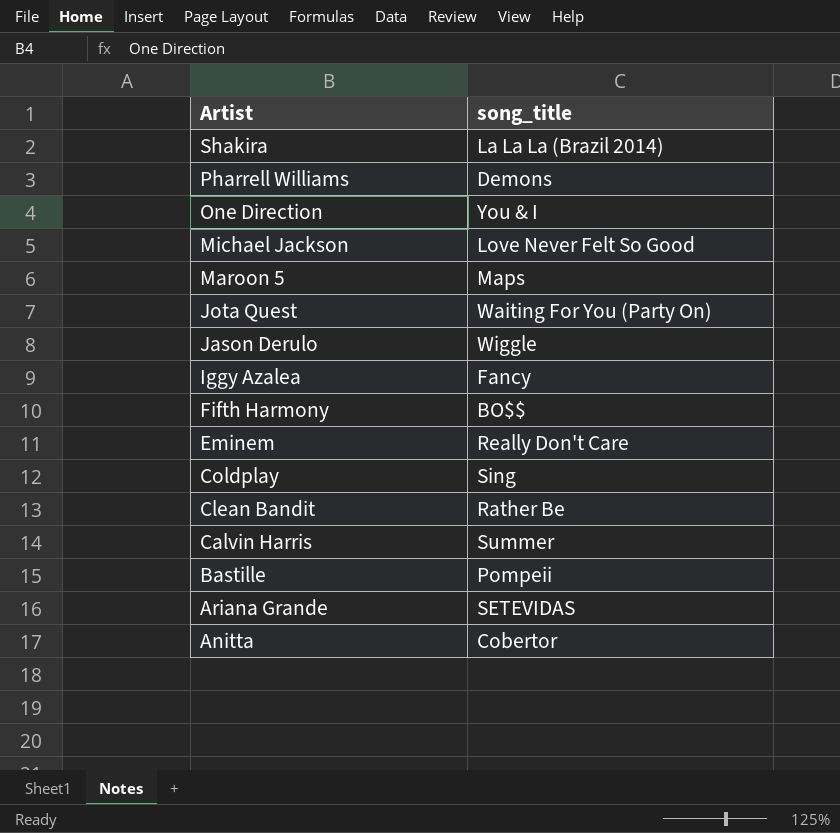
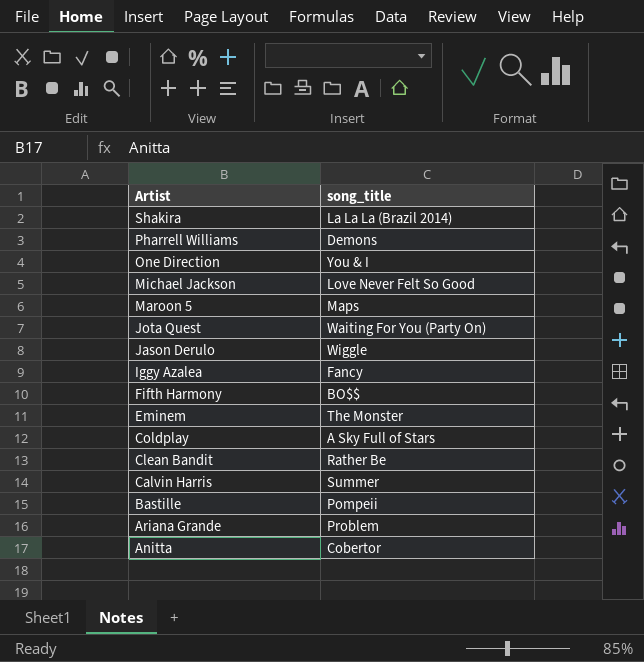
Eminem | song_title: Really Don't Care -> The Monster
Coldplay | song_title: Sing -> A Sky Full of Stars
Ariana Grande | song_title: SETEVIDAS -> Problem

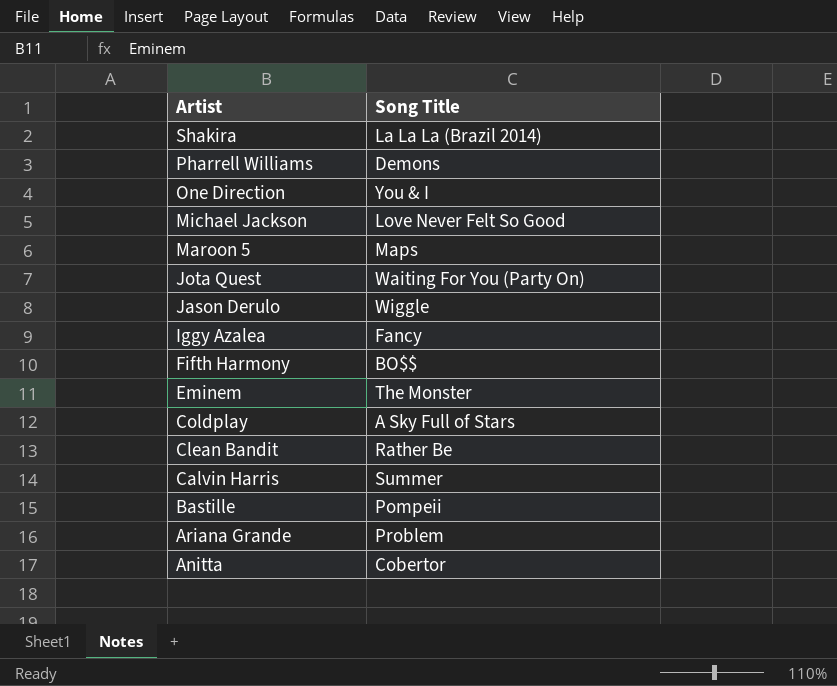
column name: song_title -> Song Title

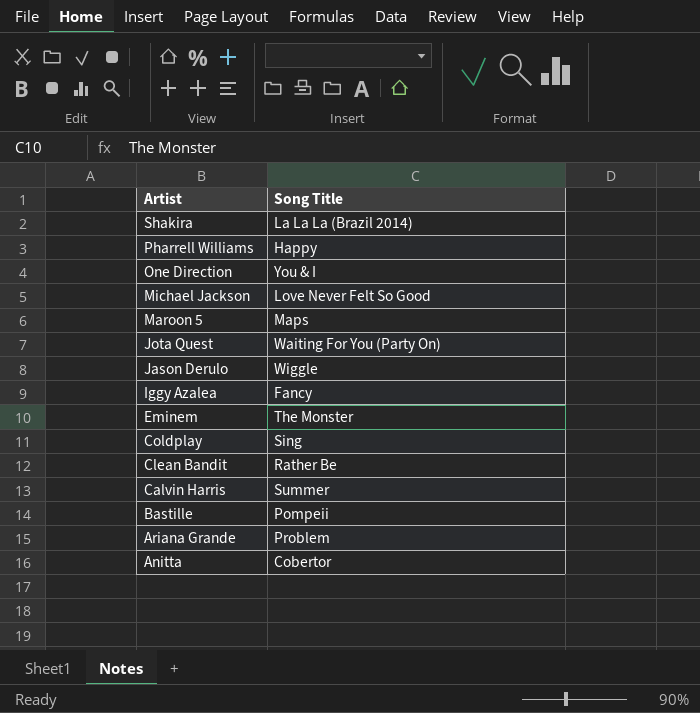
row Fifth Harmony: BO$$ -> none
Pharrell Williams | Song Title: Demons -> Happy
Coldplay | Song Title: A Sky Full of Stars -> Sing

